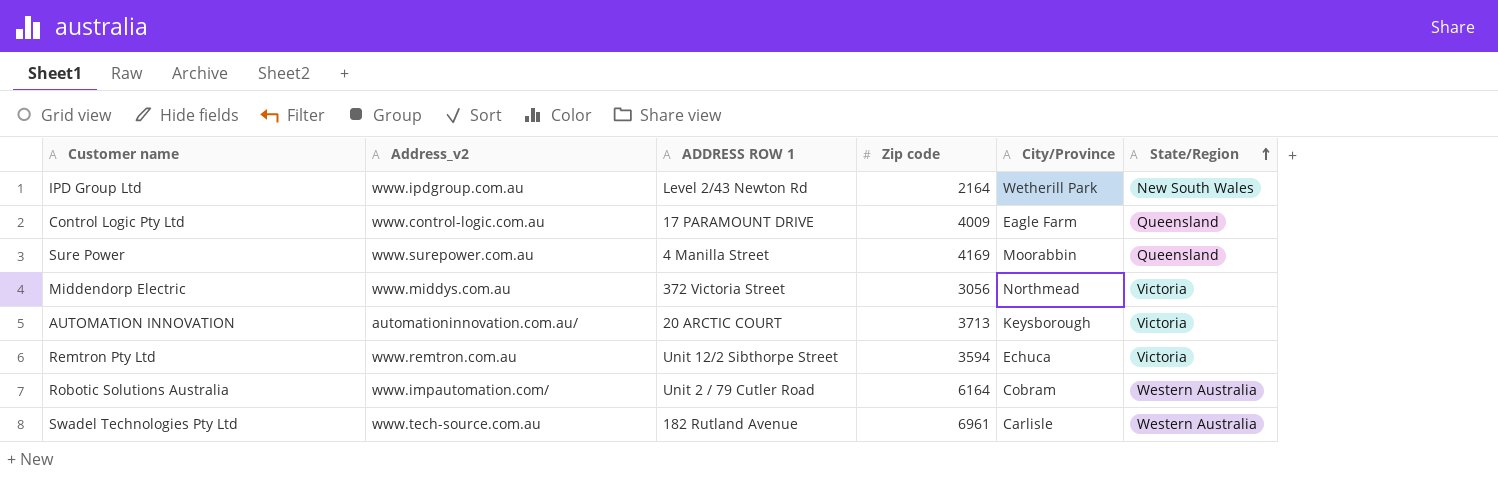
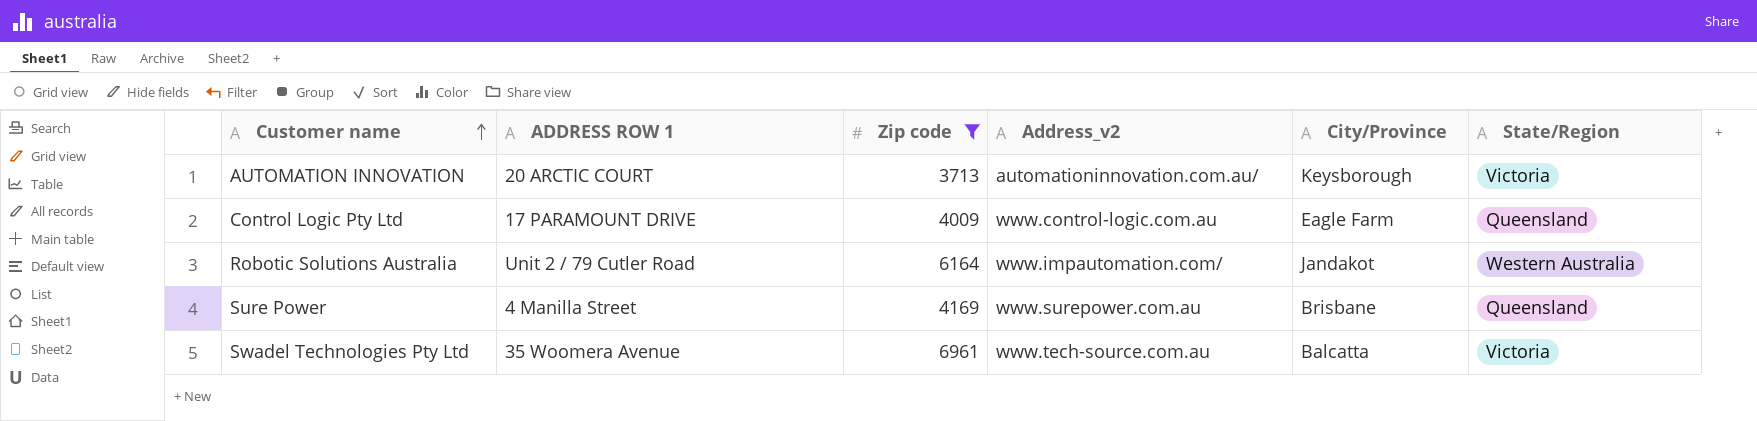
filter: none -> Zip code >= 3713
row order: State/Region ascending -> Customer name ascending
column Address_v2 | position: 2 -> 4
Robotic Solutions Australia | City/Province: Cobram -> Jandakot
Sure Power | City/Province: Moorabbin -> Brisbane
Swadel Technologies Pty Ltd | ADDRESS ROW 1: 182 Rutland Avenue -> 35 Woomera Avenue
Swadel Technologies Pty Ltd | City/Province: Carlisle -> Balcatta
Swadel Technologies Pty Ltd | State/Region: Western Australia -> Victoria

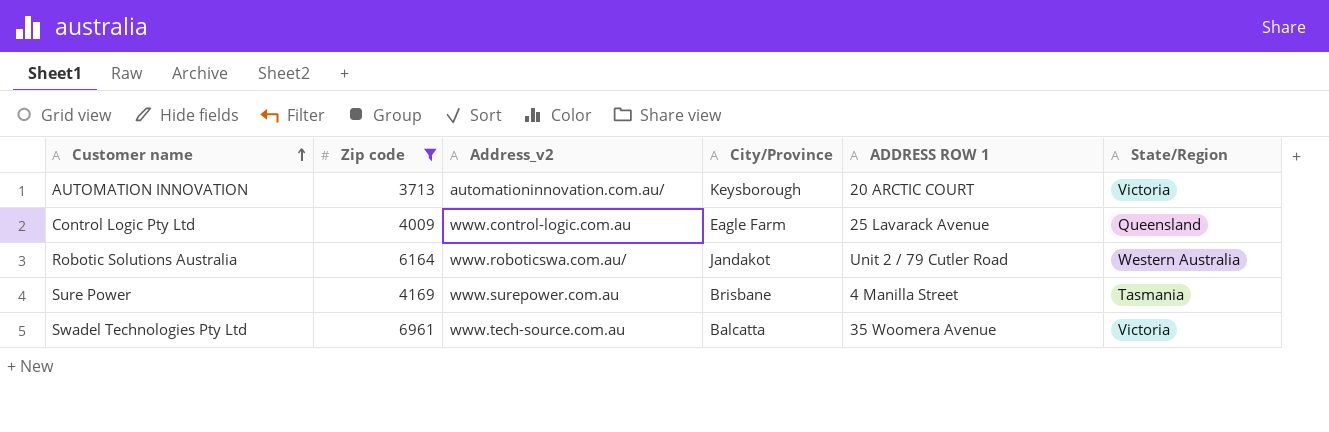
column ADDRESS ROW 1 | position: 2 -> 5
Control Logic Pty Ltd | ADDRESS ROW 1: 17 PARAMOUNT DRIVE -> 25 Lavarack Avenue
Robotic Solutions Australia | Address_v2: www.impautomation.com/ -> www.roboticswa.com.au/
Sure Power | State/Region: Queensland -> Tasmania

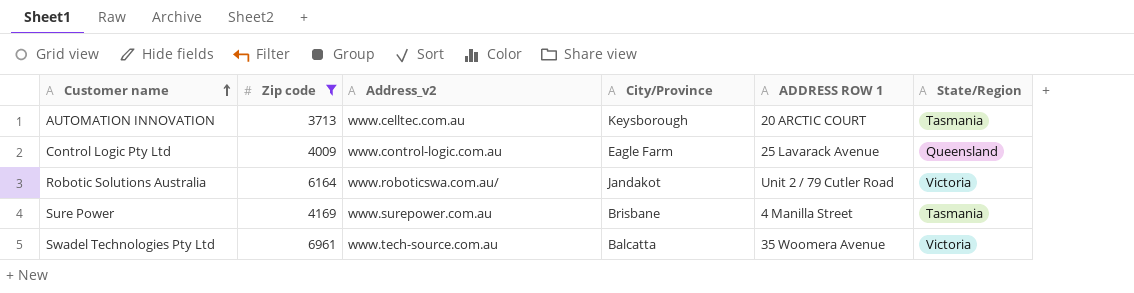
AUTOMATION INNOVATION | Address_v2: automationinnovation.com.au/ -> www.celltec.com.au
AUTOMATION INNOVATION | State/Region: Victoria -> Tasmania
Robotic Solutions Australia | State/Region: Western Australia -> Victoria

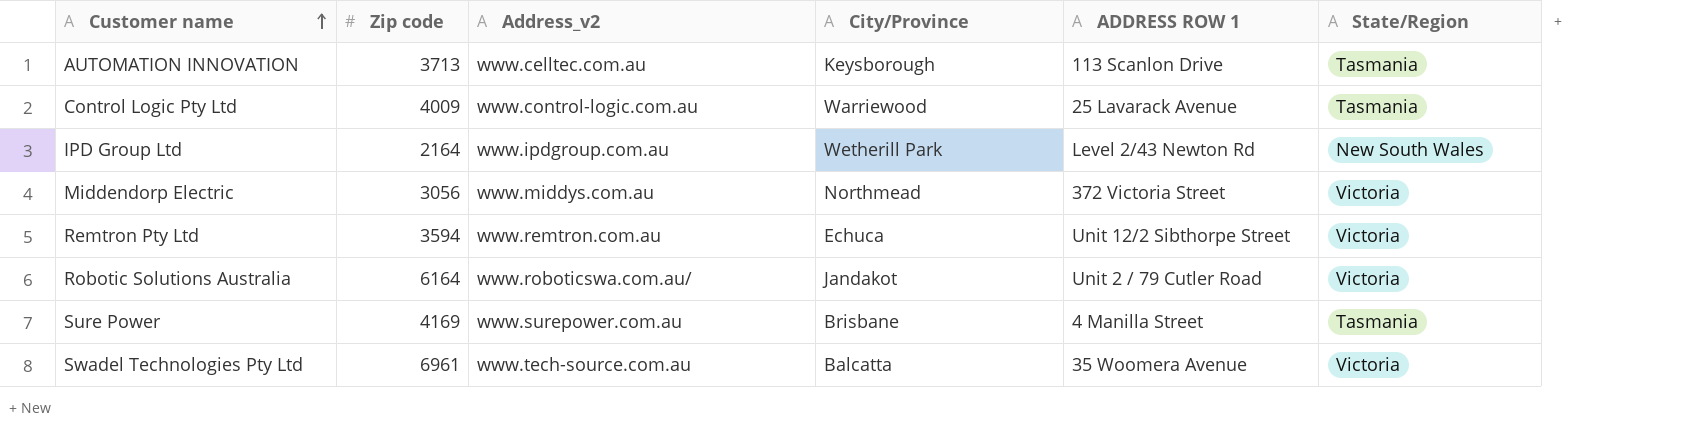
filter: Zip code >= 3713 -> none
AUTOMATION INNOVATION | ADDRESS ROW 1: 20 ARCTIC COURT -> 113 Scanlon Drive
Control Logic Pty Ltd | City/Province: Eagle Farm -> Warriewood
Control Logic Pty Ltd | State/Region: Queensland -> Tasmania

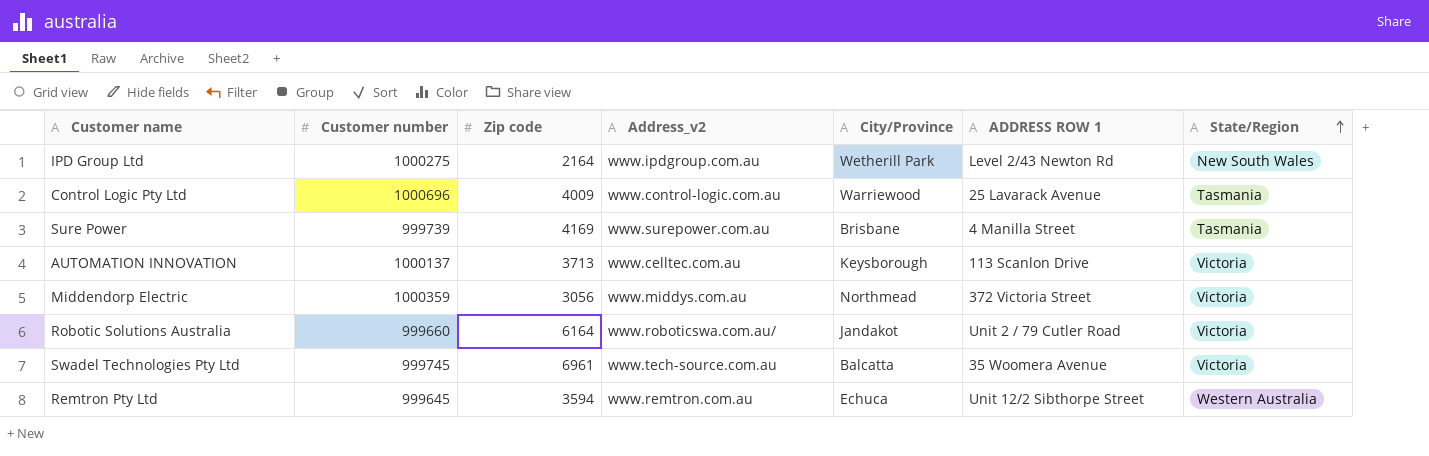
row order: Customer name ascending -> State/Region ascending
column Customer number | position: none -> 2
AUTOMATION INNOVATION | State/Region: Tasmania -> Victoria
Remtron Pty Ltd | State/Region: Victoria -> Western Australia

